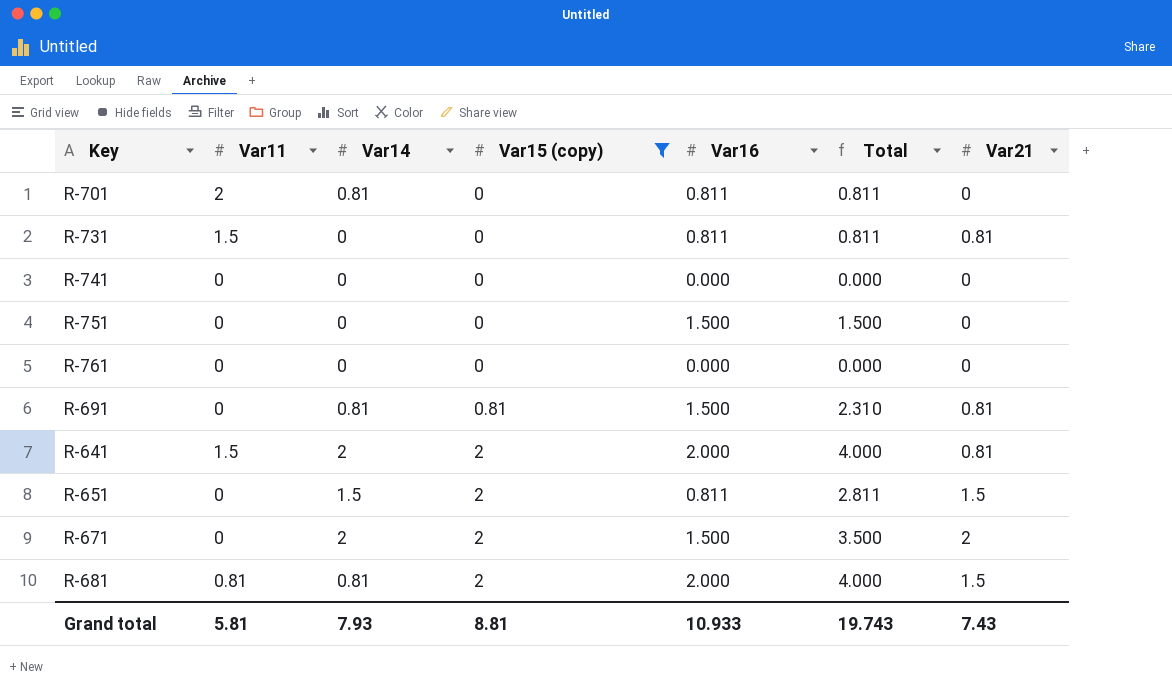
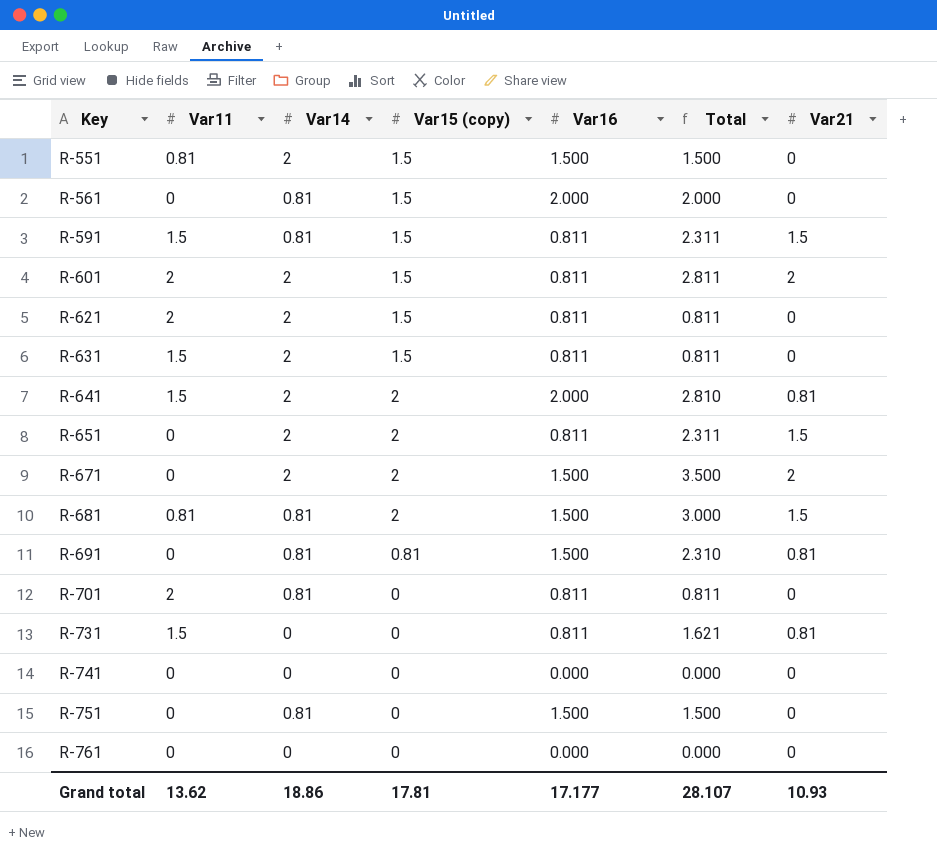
filter: Var15 (copy) != 1.5 -> none
row order: Var15 (copy) ascending -> Key ascending
column Total | formula: [Var15 (copy)] + [Var16] -> [Var16] + [Var21]
R-651 | Var14: 1.5 -> 2
R-681 | Var16: 2.000 -> 1.500
R-751 | Var14: 0 -> 0.81
Grand total | Var11: 5.81 -> 13.62
Grand total | Var14: 7.93 -> 18.86
Grand total | Var15 (copy): 8.81 -> 17.81
Grand total | Var16: 10.933 -> 17.177
Grand total | Total: 19.743 -> 28.107
Grand total | Var21: 7.43 -> 10.93

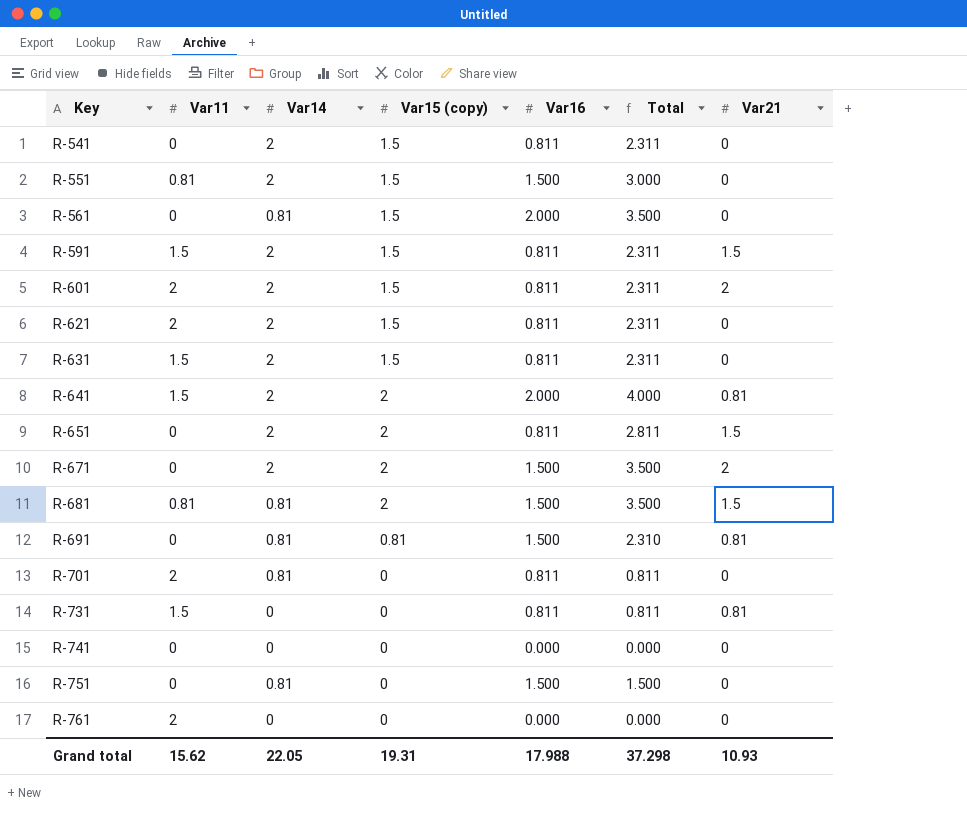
column Total | formula: [Var16] + [Var21] -> [Var15 (copy)] + [Var16]
row R-541: none -> 0 | 2 | 1.5 | 0.811 | 2.311 | 0
R-591 | Var14: 0.81 -> 2
R-761 | Var11: 0 -> 2
Grand total | Var11: 13.62 -> 15.62
Grand total | Var14: 18.86 -> 22.05
Grand total | Var15 (copy): 17.81 -> 19.31
Grand total | Var16: 17.177 -> 17.988
Grand total | Total: 28.107 -> 37.298

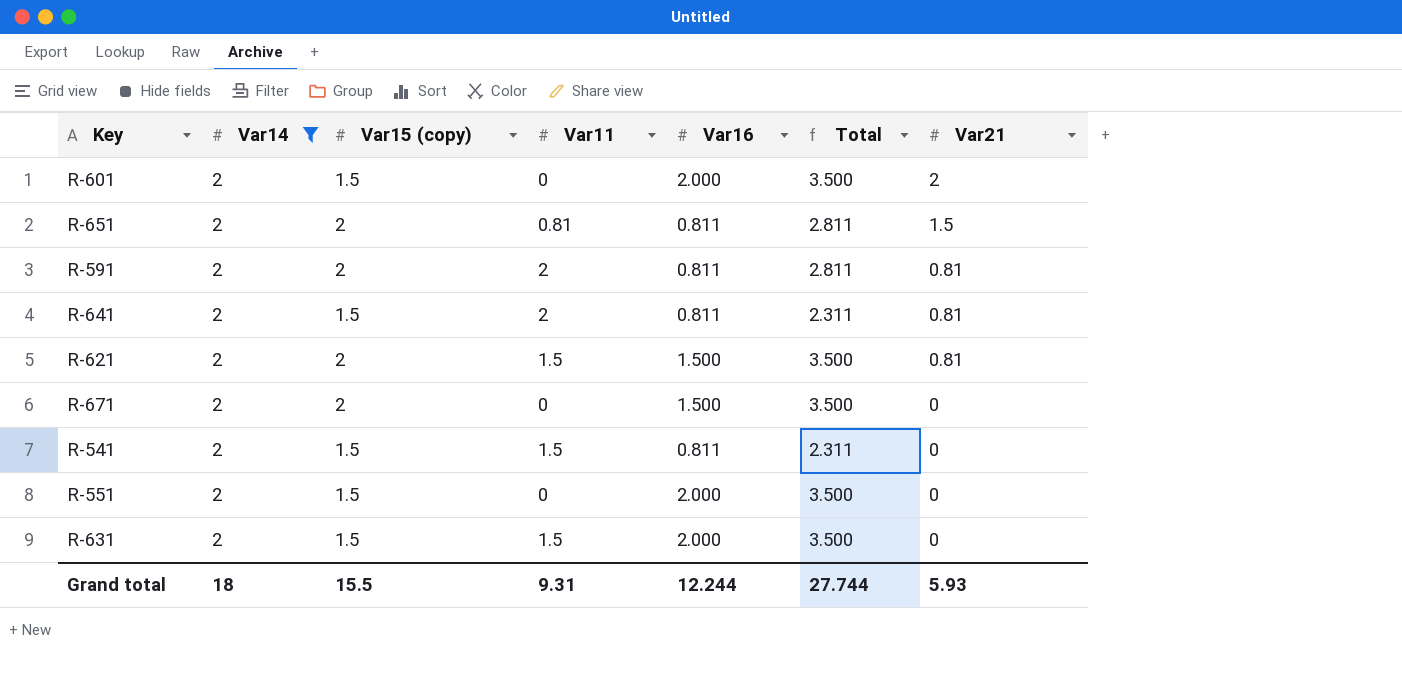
filter: none -> Var14 = 2
row order: Key ascending -> Var21 descending
column Var11 | position: 2 -> 4
R-601 | Var11: 2 -> 0
R-601 | Var16: 0.811 -> 2.000
R-601 | Total: 2.311 -> 3.500
R-651 | Var11: 0 -> 0.81
R-591 | Var15 (copy): 1.5 -> 2
R-591 | Var11: 1.5 -> 2
R-591 | Total: 2.311 -> 2.811
R-591 | Var21: 1.5 -> 0.81
R-641 | Var15 (copy): 2 -> 1.5
R-641 | Var11: 1.5 -> 2
R-641 | Var16: 2.000 -> 0.811
R-641 | Total: 4.000 -> 2.311
R-621 | Var15 (copy): 1.5 -> 2
R-621 | Var11: 2 -> 1.5
R-621 | Var16: 0.811 -> 1.500
R-621 | Total: 2.311 -> 3.500
R-621 | Var21: 0 -> 0.81
R-671 | Var21: 2 -> 0
R-541 | Var11: 0 -> 1.5
R-551 | Var11: 0.81 -> 0
R-551 | Var16: 1.500 -> 2.000
R-551 | Total: 3.000 -> 3.500
R-631 | Var16: 0.811 -> 2.000
R-631 | Total: 2.311 -> 3.500
Grand total | Var14: 22.05 -> 18
Grand total | Var15 (copy): 19.31 -> 15.5
Grand total | Var11: 15.62 -> 9.31
Grand total | Var16: 17.988 -> 12.244
Grand total | Total: 37.298 -> 27.744
Grand total | Var21: 10.93 -> 5.93

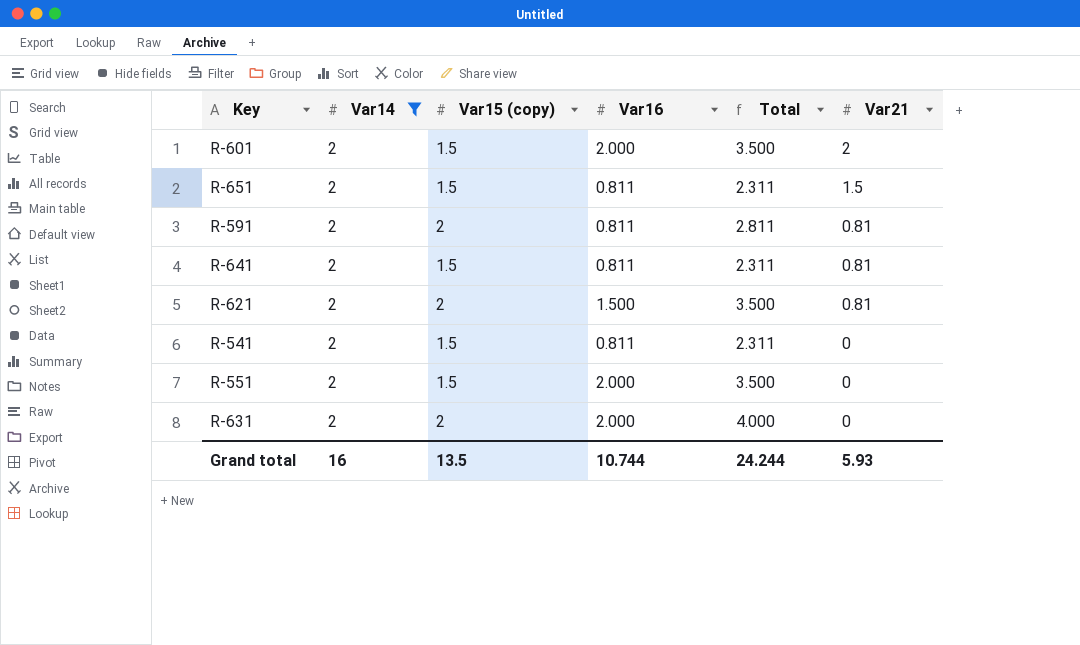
column Var11 | position: 4 -> none
row R-671: 2 | 2 | 0 | 1.500 | 3.500 | 0 -> none
R-651 | Var15 (copy): 2 -> 1.5
R-651 | Total: 2.811 -> 2.311
R-631 | Var15 (copy): 1.5 -> 2
R-631 | Total: 3.500 -> 4.000
Grand total | Var14: 18 -> 16
Grand total | Var15 (copy): 15.5 -> 13.5
Grand total | Var16: 12.244 -> 10.744
Grand total | Total: 27.744 -> 24.244

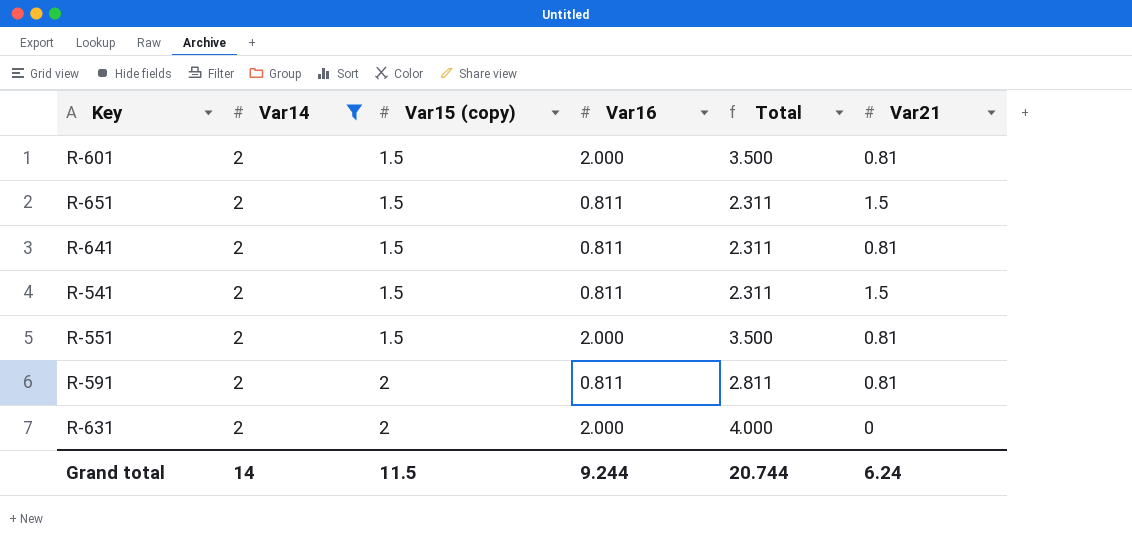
row order: Var21 descending -> Var15 (copy) ascending
row R-621: 2 | 2 | 1.500 | 3.500 | 0.81 -> none
R-601 | Var21: 2 -> 0.81
R-541 | Var21: 0 -> 1.5
R-551 | Var21: 0 -> 0.81
Grand total | Var14: 16 -> 14
Grand total | Var15 (copy): 13.5 -> 11.5
Grand total | Var16: 10.744 -> 9.244
Grand total | Total: 24.244 -> 20.744
Grand total | Var21: 5.93 -> 6.24

